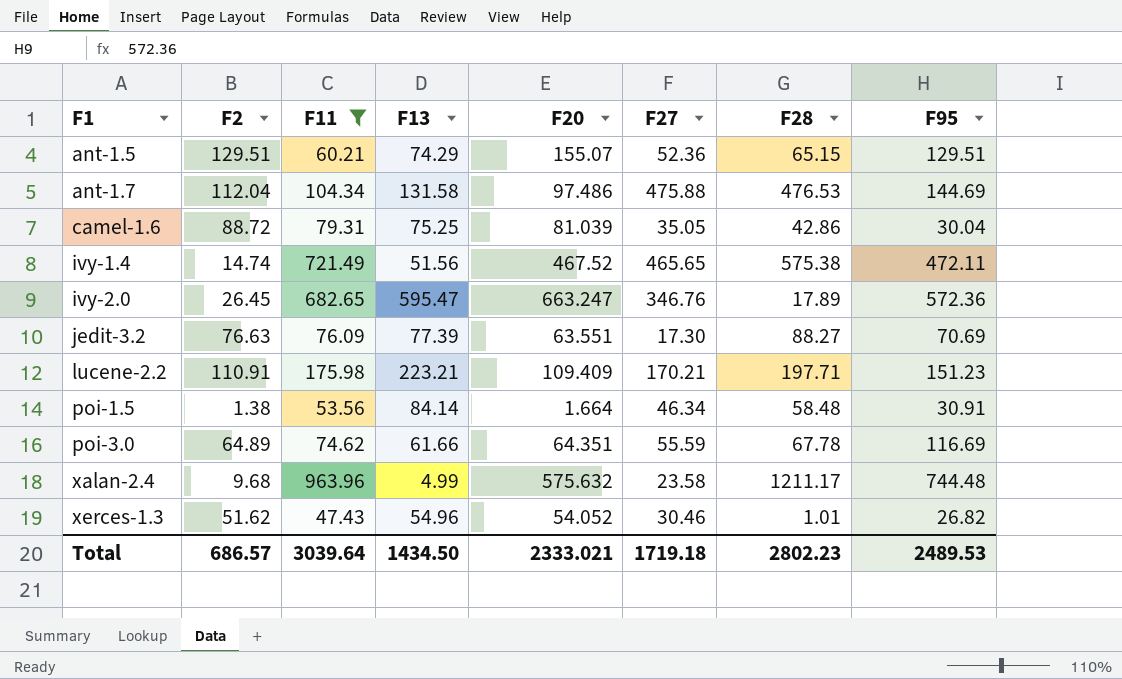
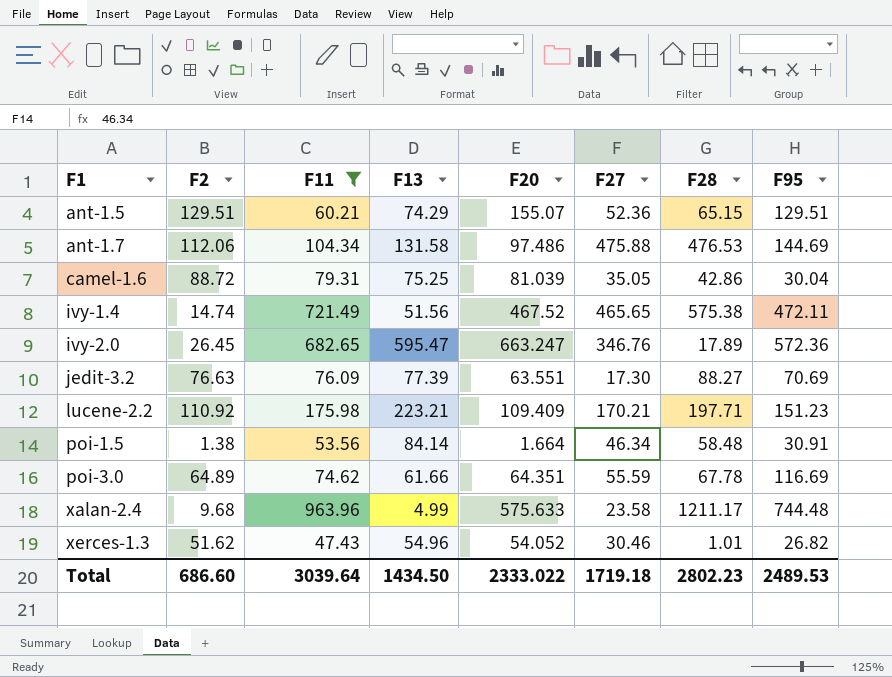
ant-1.7 | F2: 112.04 -> 112.06
lucene-2.2 | F2: 110.91 -> 110.92
xalan-2.4 | F20: 575.632 -> 575.633
Total | F2: 686.57 -> 686.60
Total | F20: 2333.021 -> 2333.022

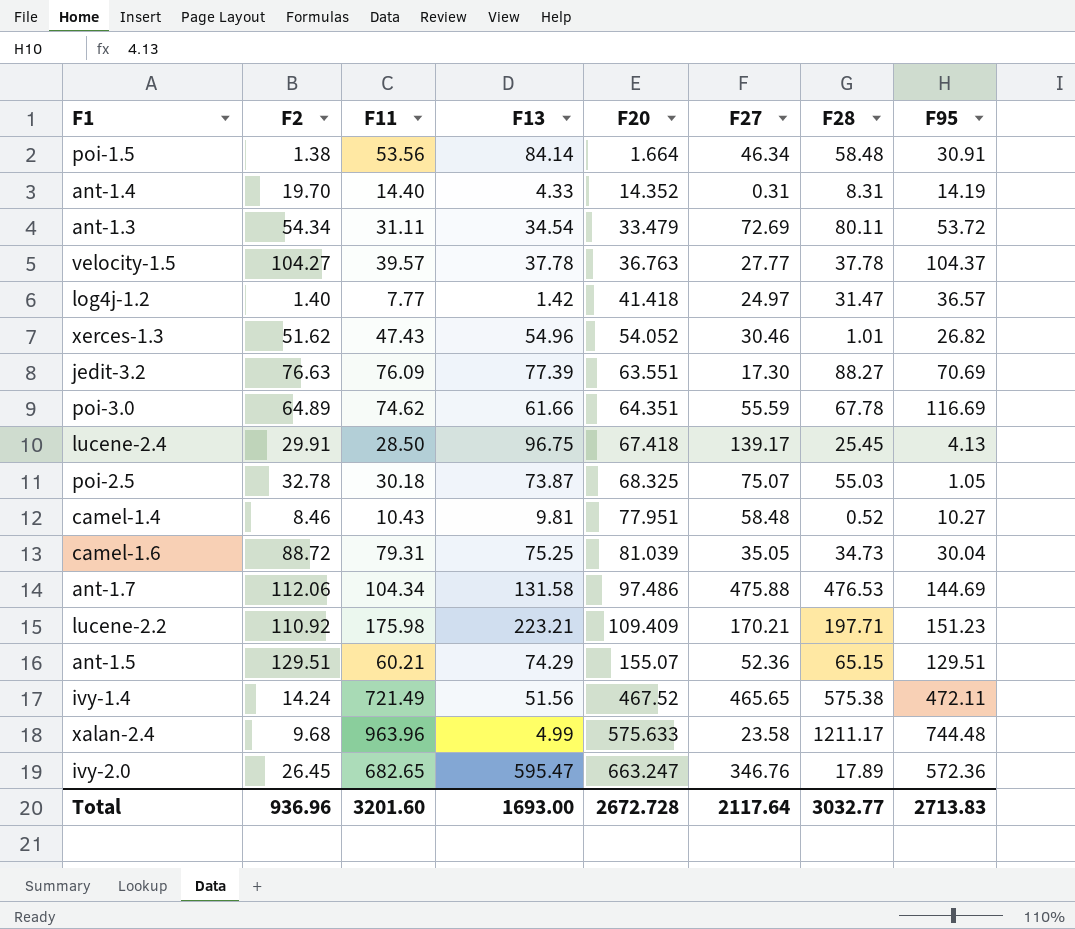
filter: F11 >= 47.43 -> none
row order: F1 ascending -> F20 ascending
camel-1.6 | F28: 42.86 -> 34.73
ivy-1.4 | F2: 14.74 -> 14.24
Total | F2: 686.60 -> 936.96
Total | F11: 3039.64 -> 3201.60
Total | F13: 1434.50 -> 1693.00
Total | F20: 2333.022 -> 2672.728
Total | F27: 1719.18 -> 2117.64
Total | F28: 2802.23 -> 3032.77
Total | F95: 2489.53 -> 2713.83

